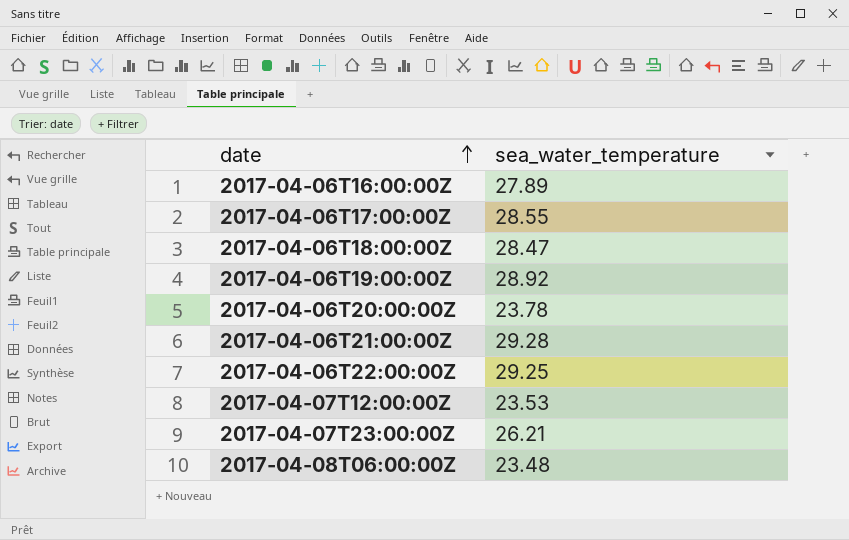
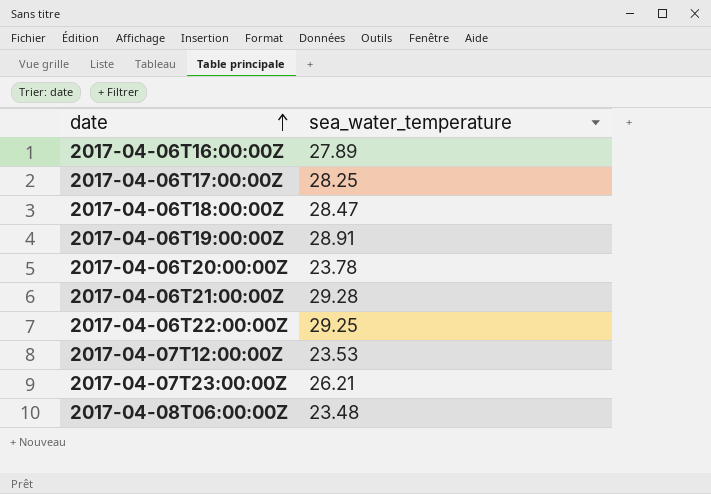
2017-04-06T17:00:00Z | sea_water_temperature: 28.55 -> 28.25
2017-04-06T19:00:00Z | sea_water_temperature: 28.92 -> 28.91

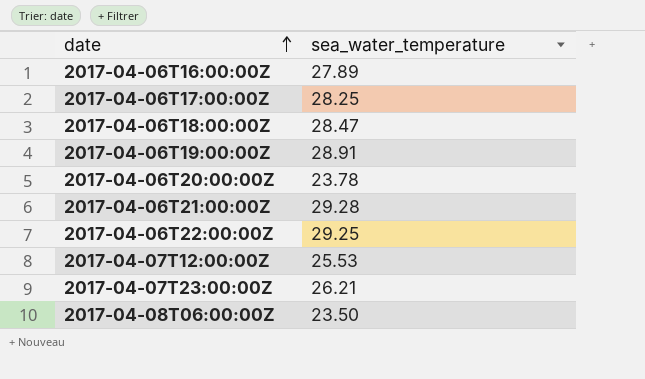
2017-04-07T12:00:00Z | sea_water_temperature: 23.53 -> 25.53
2017-04-08T06:00:00Z | sea_water_temperature: 23.48 -> 23.50

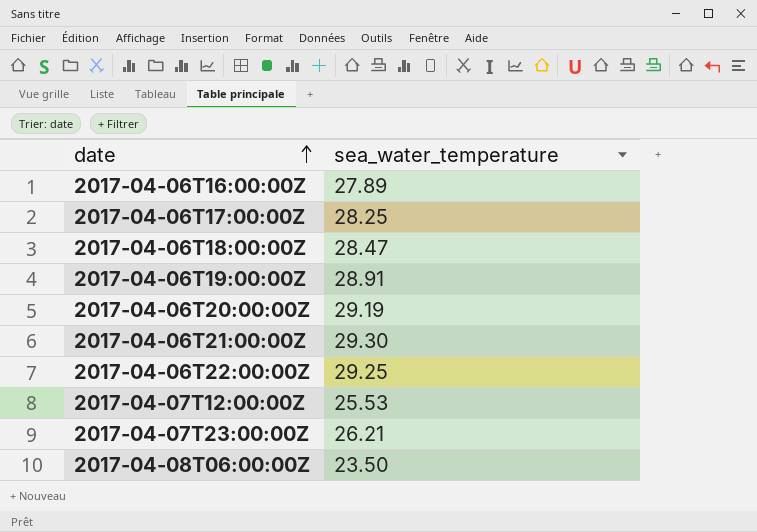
2017-04-06T20:00:00Z | sea_water_temperature: 23.78 -> 29.19
2017-04-06T21:00:00Z | sea_water_temperature: 29.28 -> 29.30

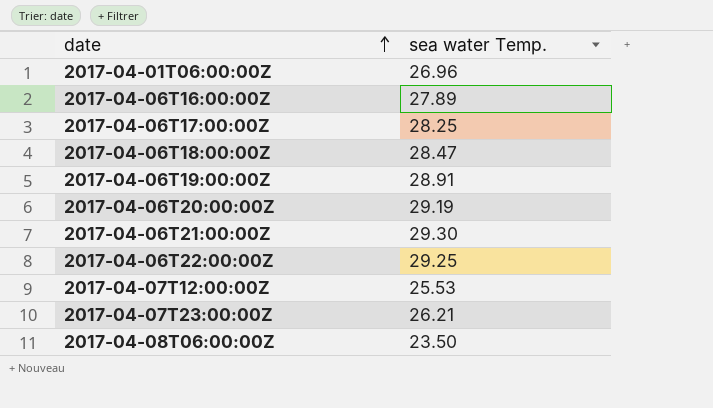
column name: sea_water_temperature -> sea water Temp.
row 2017-04-01T06:00:00Z: none -> 26.96

